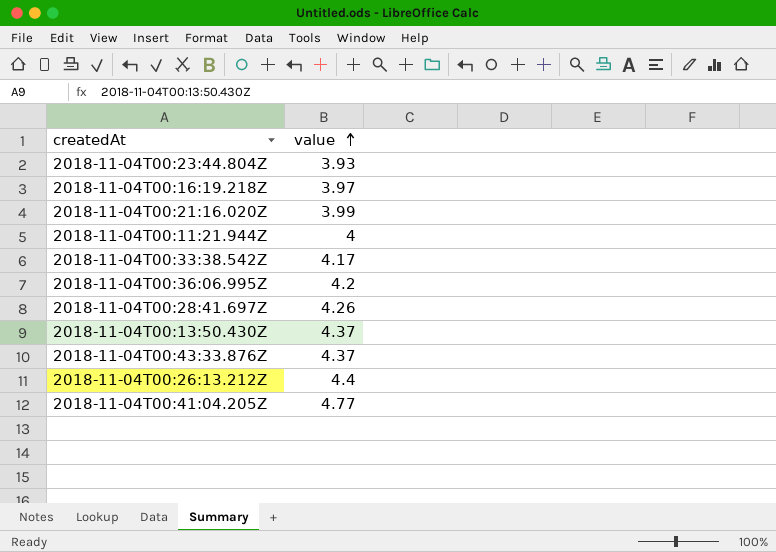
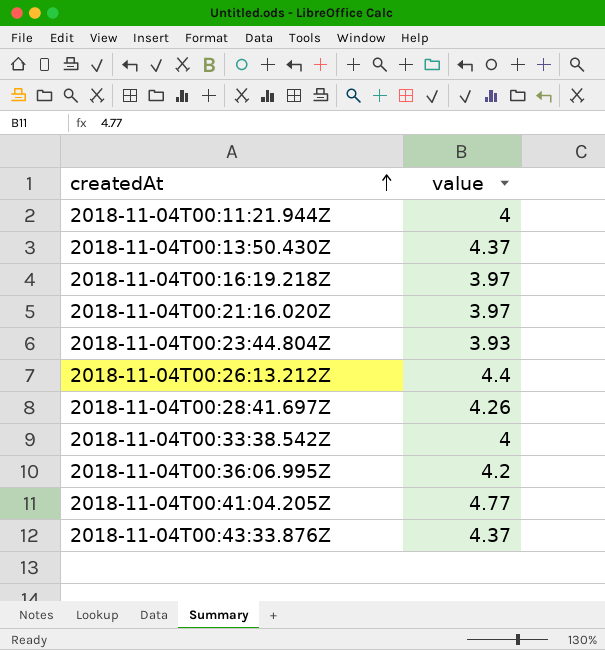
row order: value ascending -> createdAt ascending
2018-11-04T00:21:16.020Z | value: 3.99 -> 3.97
2018-11-04T00:33:38.542Z | value: 4.17 -> 4

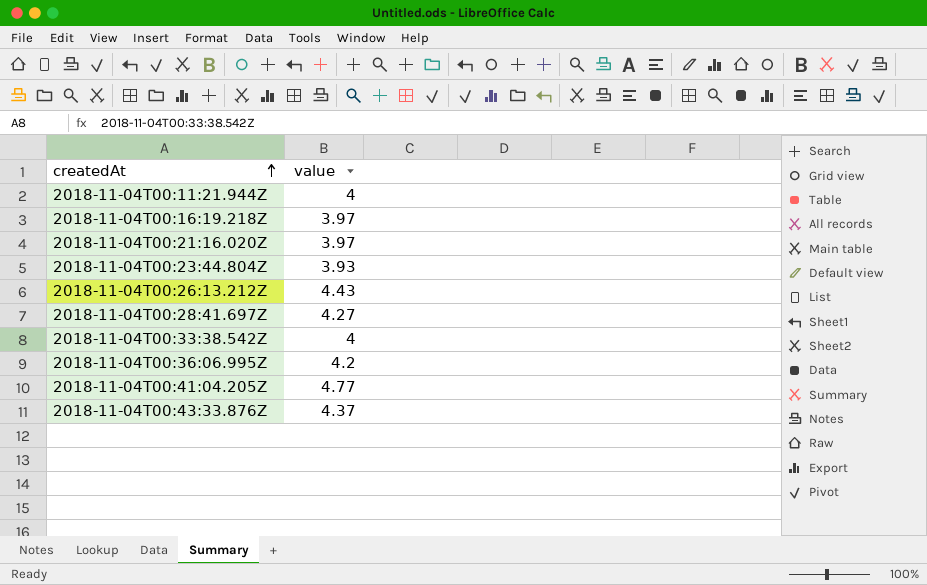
row 2018-11-04T00:13:50.430Z: 4.37 -> none
2018-11-04T00:26:13.212Z | value: 4.4 -> 4.43
2018-11-04T00:28:41.697Z | value: 4.26 -> 4.27

